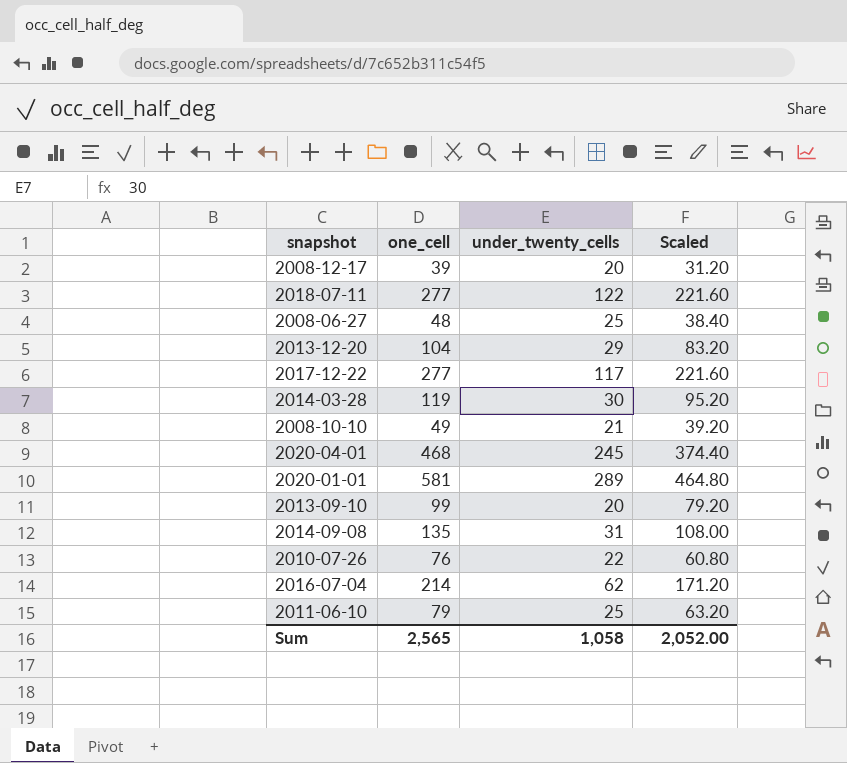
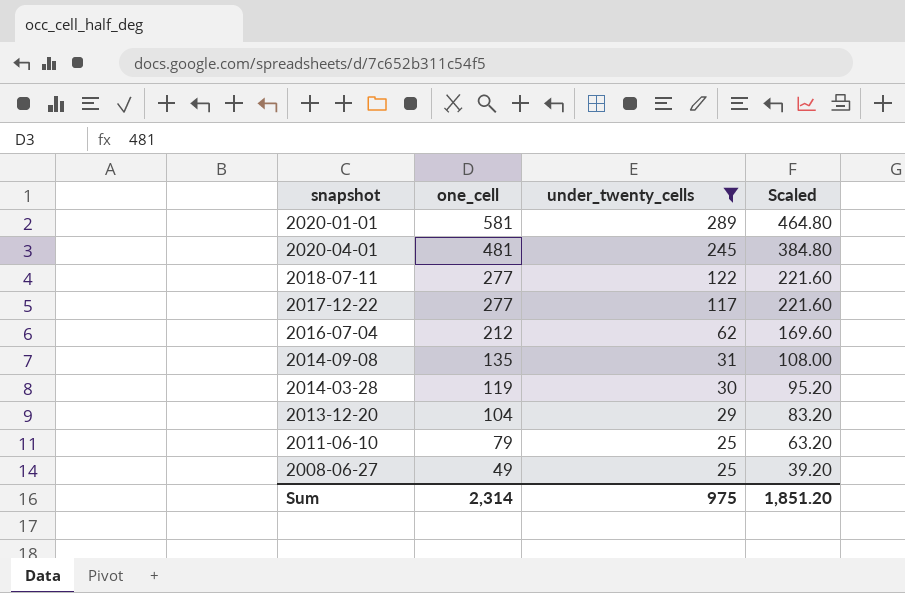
filter: none -> under_twenty_cells >= 25
row order: none -> one_cell descending
2020-04-01 | one_cell: 468 -> 481
2020-04-01 | Scaled: 374.40 -> 384.80
2016-07-04 | one_cell: 214 -> 212
2016-07-04 | Scaled: 171.20 -> 169.60
2008-06-27 | one_cell: 48 -> 49
2008-06-27 | Scaled: 38.40 -> 39.20
Sum | one_cell: 2,565 -> 2,314
Sum | under_twenty_cells: 1,058 -> 975
Sum | Scaled: 2,052.00 -> 1,851.20

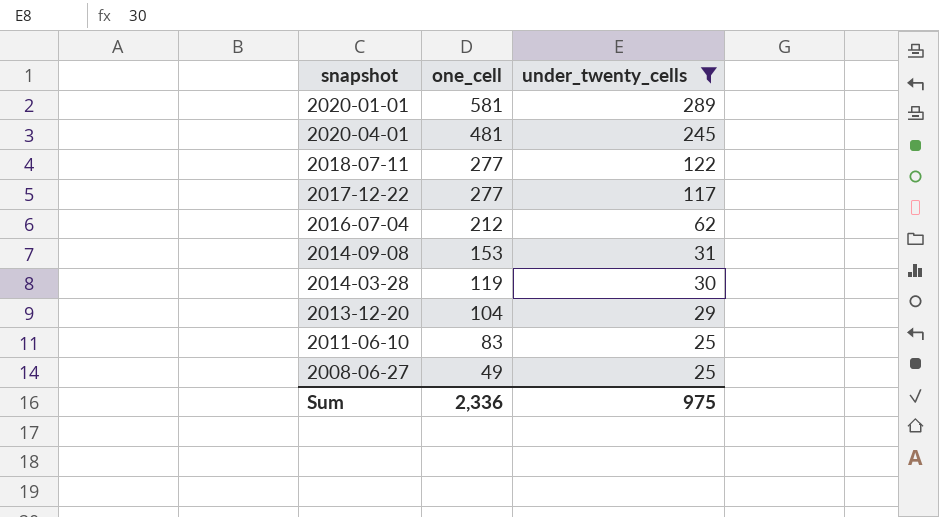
column Scaled | formula: [one_cell] * 0.8 -> none
2014-09-08 | one_cell: 135 -> 153
2011-06-10 | one_cell: 79 -> 83
Sum | one_cell: 2,314 -> 2,336

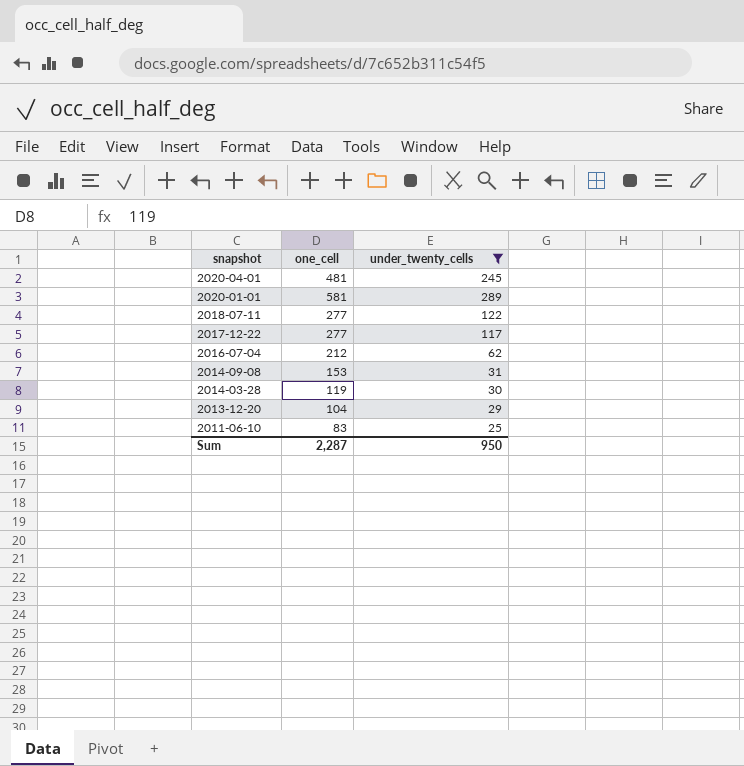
row order: one_cell descending -> snapshot descending
row 2008-06-27: 49 | 25 -> none
Sum | one_cell: 2,336 -> 2,287
Sum | under_twenty_cells: 975 -> 950

